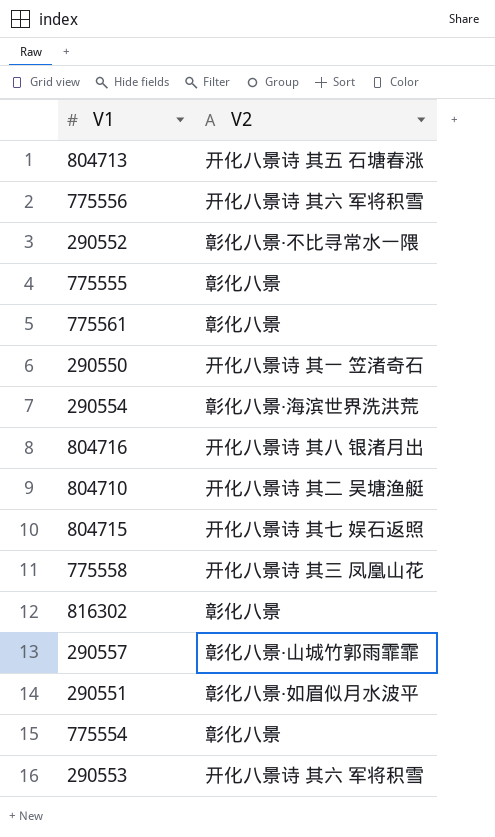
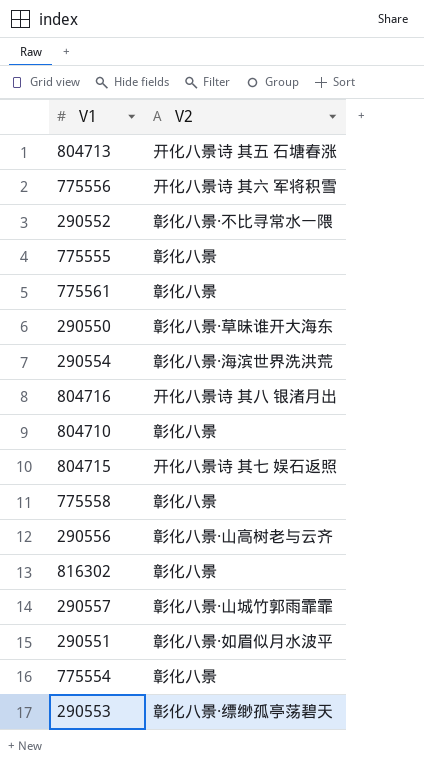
290550 | V2: 开化八景诗 其一 笠渚奇石 -> 彰化八景·草昧谁开大海东
804710 | V2: 开化八景诗 其二 吴塘渔艇 -> 彰化八景
775558 | V2: 开化八景诗 其三 凤凰山花 -> 彰化八景
row 290556: none -> 彰化八景·山高树老与云齐
290553 | V2: 开化八景诗 其六 军将积雪 -> 彰化八景·缥缈孤亭荡碧天

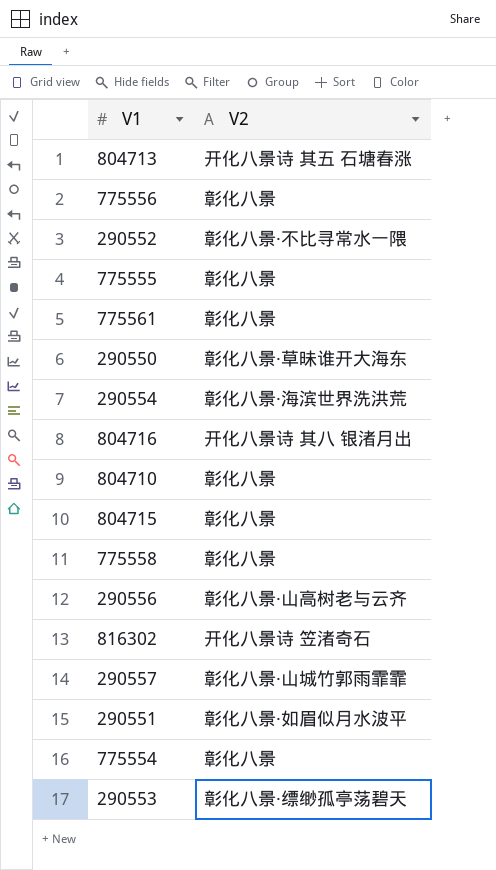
775556 | V2: 开化八景诗 其六 军将积雪 -> 彰化八景
804715 | V2: 开化八景诗 其七 娱石返照 -> 彰化八景
816302 | V2: 彰化八景 -> 开化八景诗 笠渚奇石

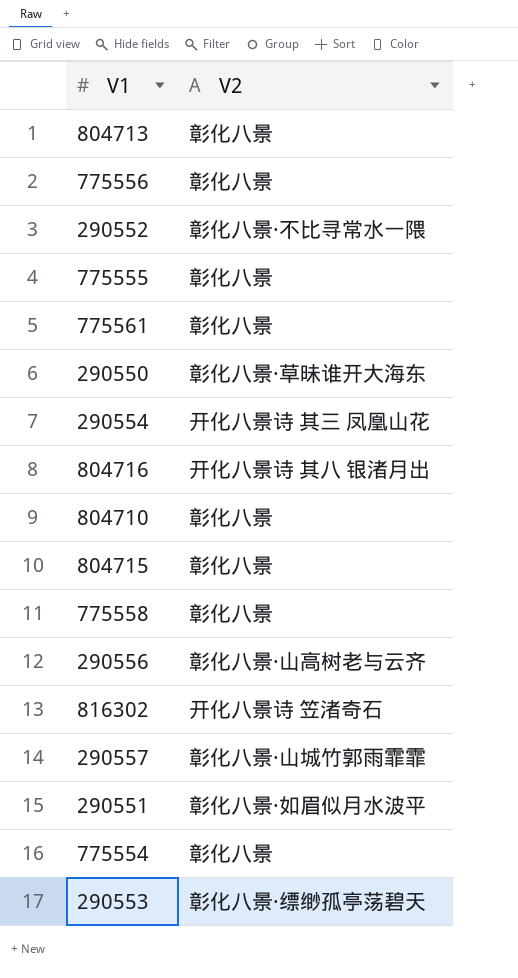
804713 | V2: 开化八景诗 其五 石塘春涨 -> 彰化八景
290554 | V2: 彰化八景·海滨世界洗洪荒 -> 开化八景诗 其三 凤凰山花

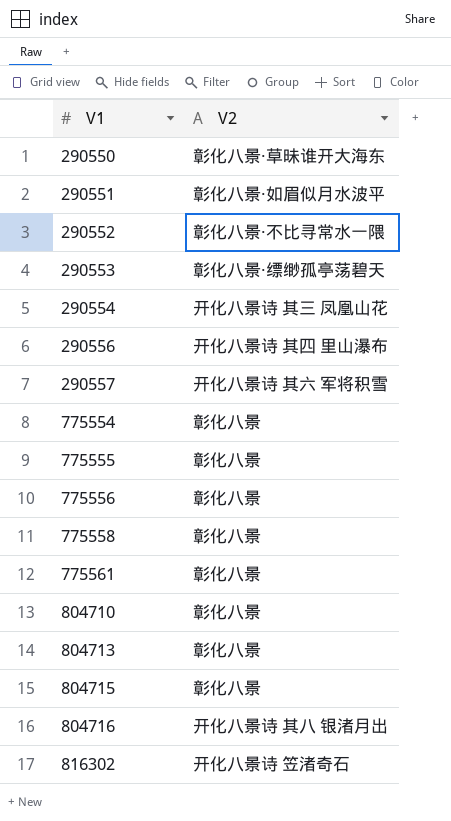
row order: none -> V1 ascending
290556 | V2: 彰化八景·山高树老与云齐 -> 开化八景诗 其四 里山瀑布
290557 | V2: 彰化八景·山城竹郭雨霏霏 -> 开化八景诗 其六 军将积雪

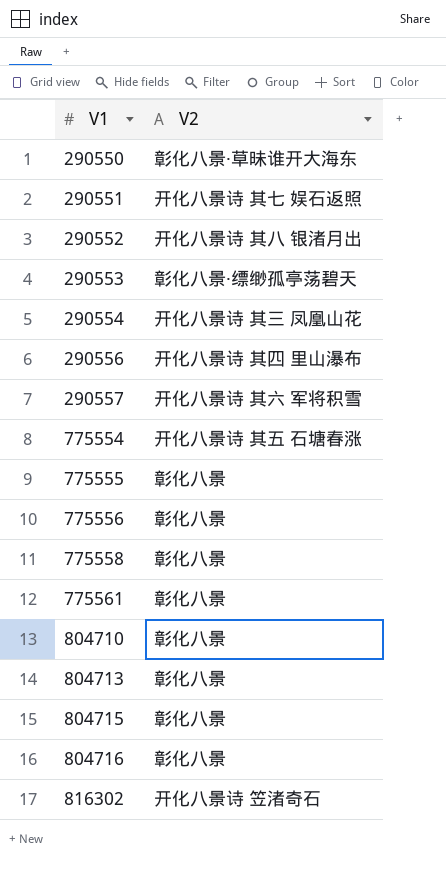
290551 | V2: 彰化八景·如眉似月水波平 -> 开化八景诗 其七 娱石返照
290552 | V2: 彰化八景·不比寻常水一隈 -> 开化八景诗 其八 银渚月出
775554 | V2: 彰化八景 -> 开化八景诗 其五 石塘春涨
804716 | V2: 开化八景诗 其八 银渚月出 -> 彰化八景

